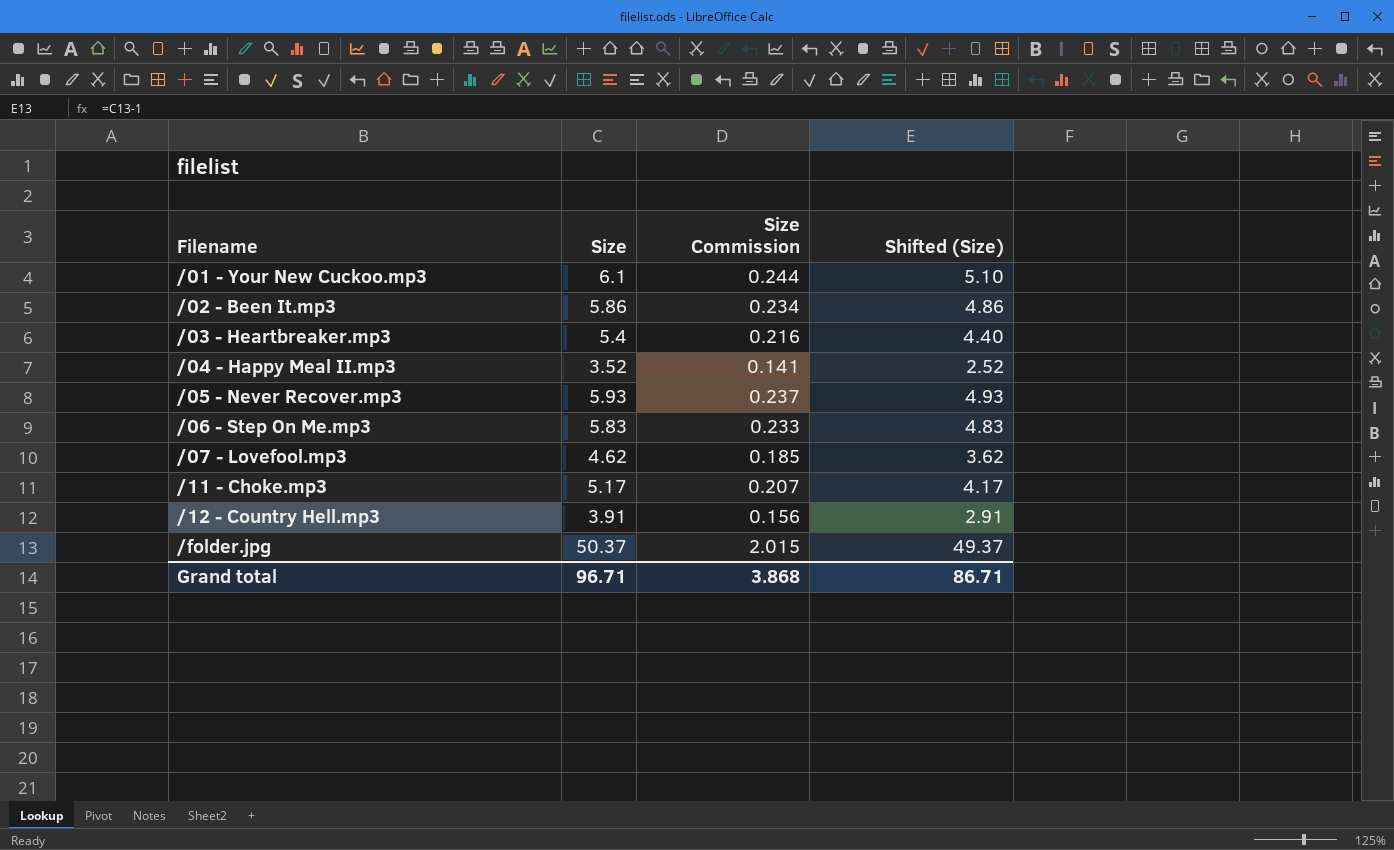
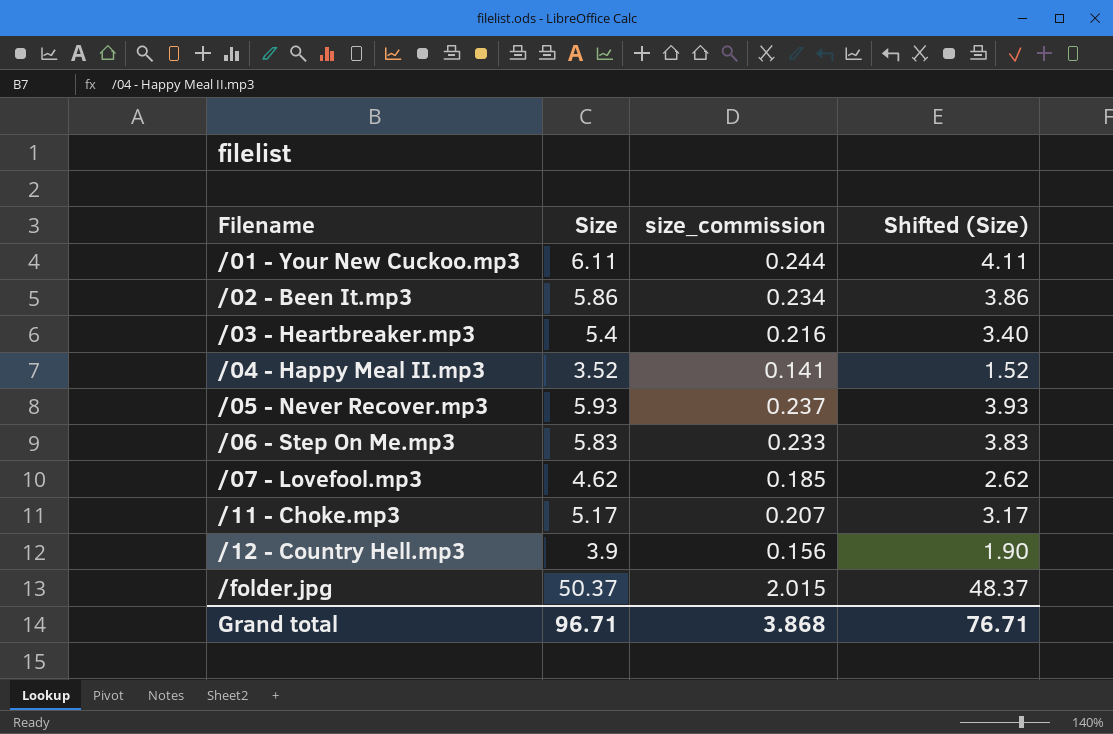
column name: Size Commission -> size_commission
column Shifted (Size) | formula: [Size] - 1 -> [Size] - 2
/01 - Your New Cuckoo.mp3 | Size: 6.1 -> 6.11
/12 - Country Hell.mp3 | Size: 3.91 -> 3.9
Grand total | Shifted (Size): 86.71 -> 76.71

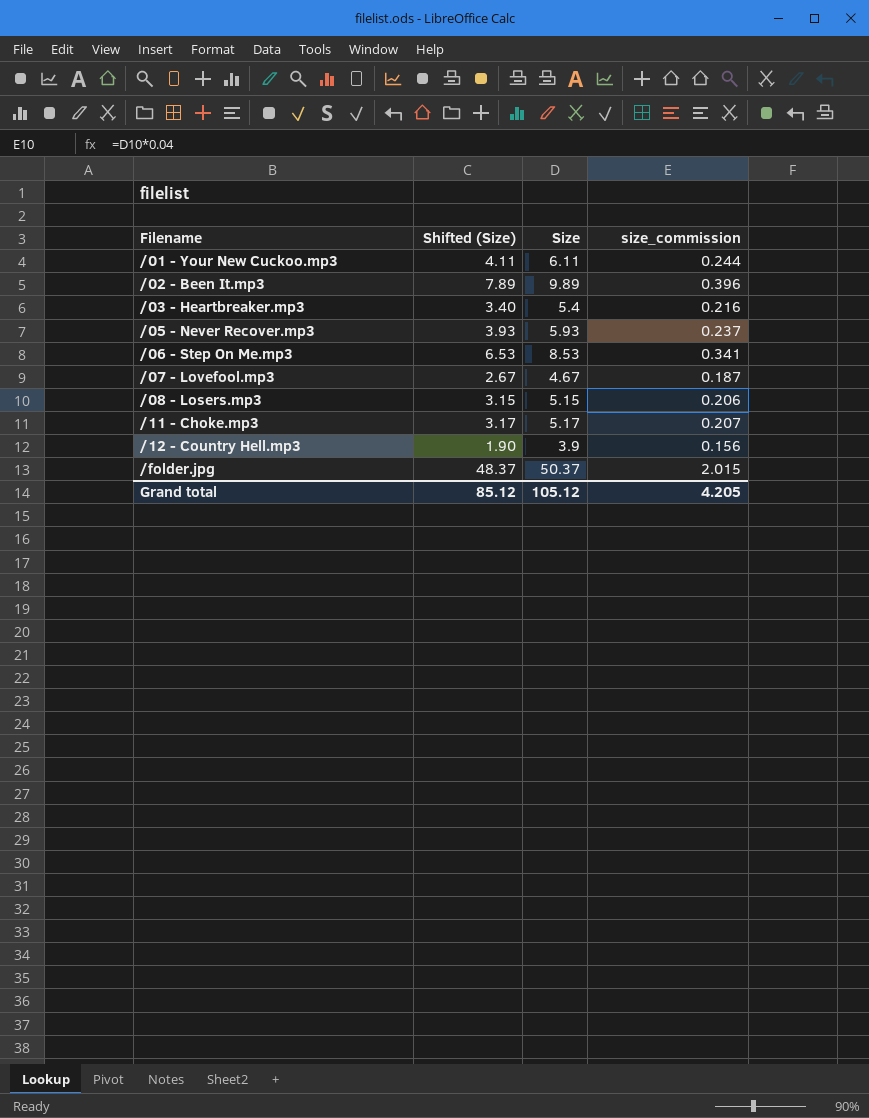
column Shifted (Size) | position: 4 -> 2
row /04 - Happy Meal II.mp3: 3.52 | 0.141 | 1.52 -> none
/02 - Been It.mp3 | Shifted (Size): 3.86 -> 7.89
/02 - Been It.mp3 | Size: 5.86 -> 9.89
/02 - Been It.mp3 | size_commission: 0.234 -> 0.396
/06 - Step On Me.mp3 | Shifted (Size): 3.83 -> 6.53
/06 - Step On Me.mp3 | Size: 5.83 -> 8.53
/06 - Step On Me.mp3 | size_commission: 0.233 -> 0.341
/07 - Lovefool.mp3 | Shifted (Size): 2.62 -> 2.67
/07 - Lovefool.mp3 | Size: 4.62 -> 4.67
/07 - Lovefool.mp3 | size_commission: 0.185 -> 0.187
row /08 - Losers.mp3: none -> 3.15 | 5.15 | 0.206
Grand total | Shifted (Size): 76.71 -> 85.12
Grand total | Size: 96.71 -> 105.12
Grand total | size_commission: 3.868 -> 4.205

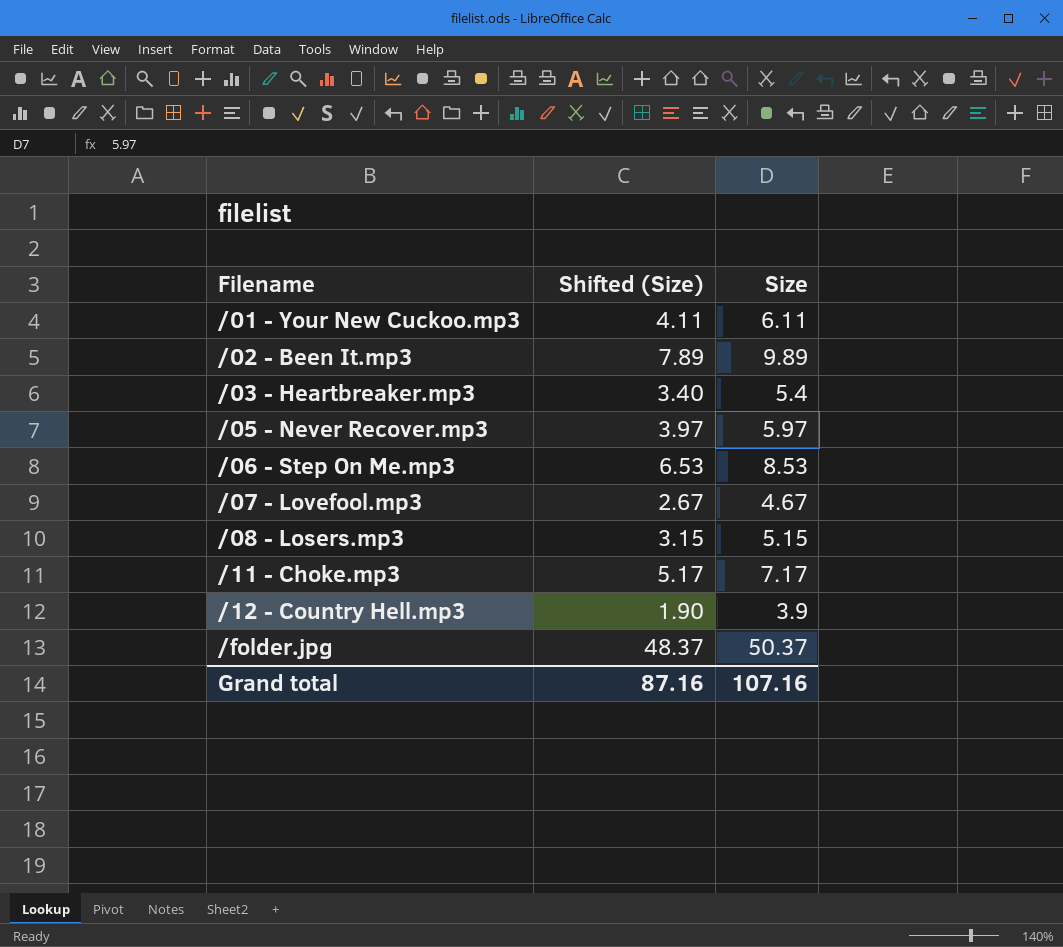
column size_commission | formula: [Size] * 0.04 -> none
/05 - Never Recover.mp3 | Shifted (Size): 3.93 -> 3.97
/05 - Never Recover.mp3 | Size: 5.93 -> 5.97
/11 - Choke.mp3 | Shifted (Size): 3.17 -> 5.17
/11 - Choke.mp3 | Size: 5.17 -> 7.17
Grand total | Shifted (Size): 85.12 -> 87.16
Grand total | Size: 105.12 -> 107.16

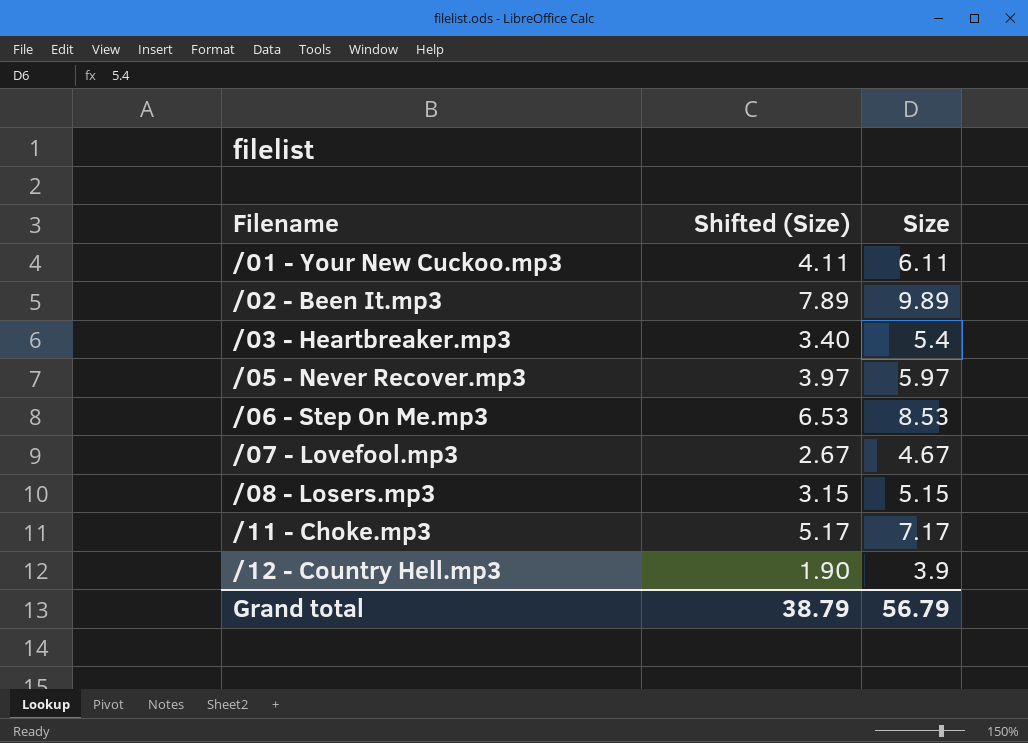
row /folder.jpg: 48.37 | 50.37 -> none
Grand total | Shifted (Size): 87.16 -> 38.79
Grand total | Size: 107.16 -> 56.79

